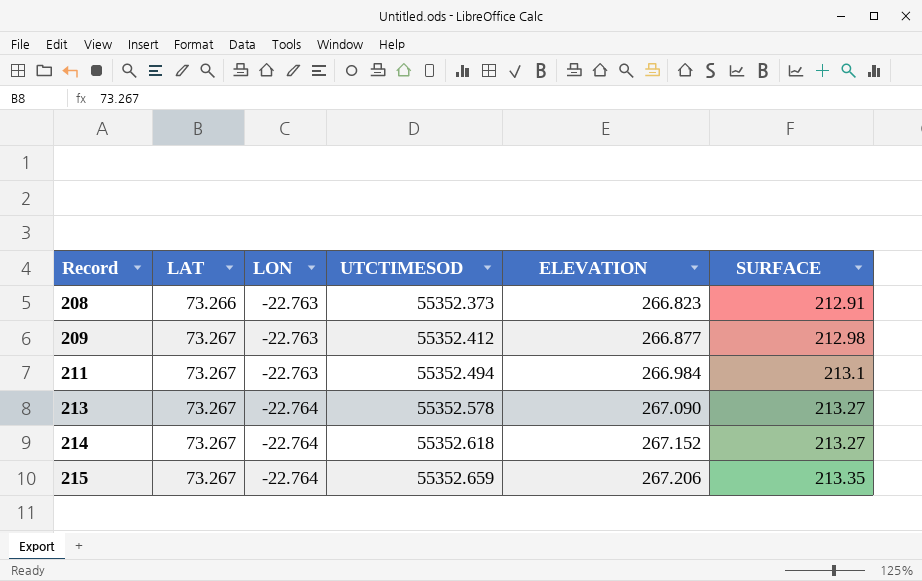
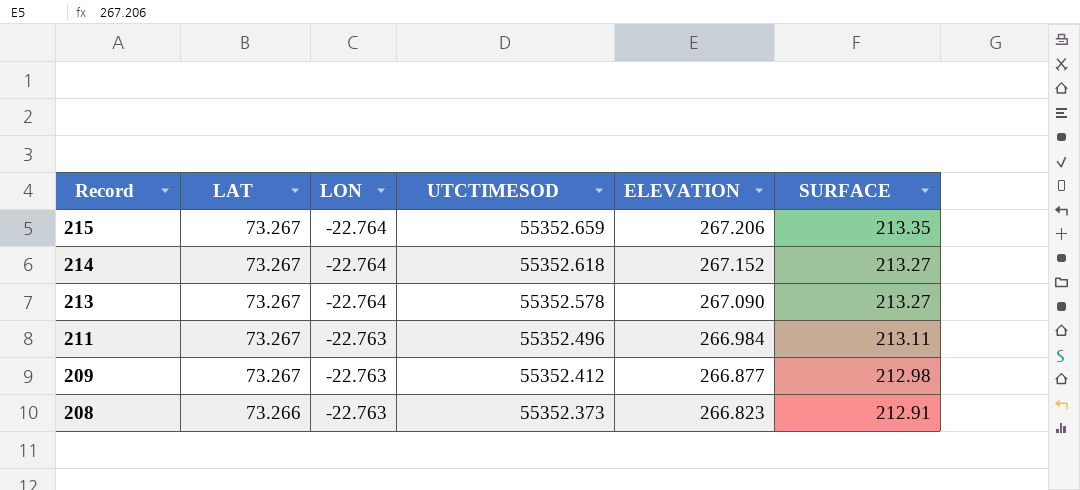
row order: Record ascending -> Record descending
211 | UTCTIMESOD: 55352.494 -> 55352.496
211 | SURFACE: 213.1 -> 213.11

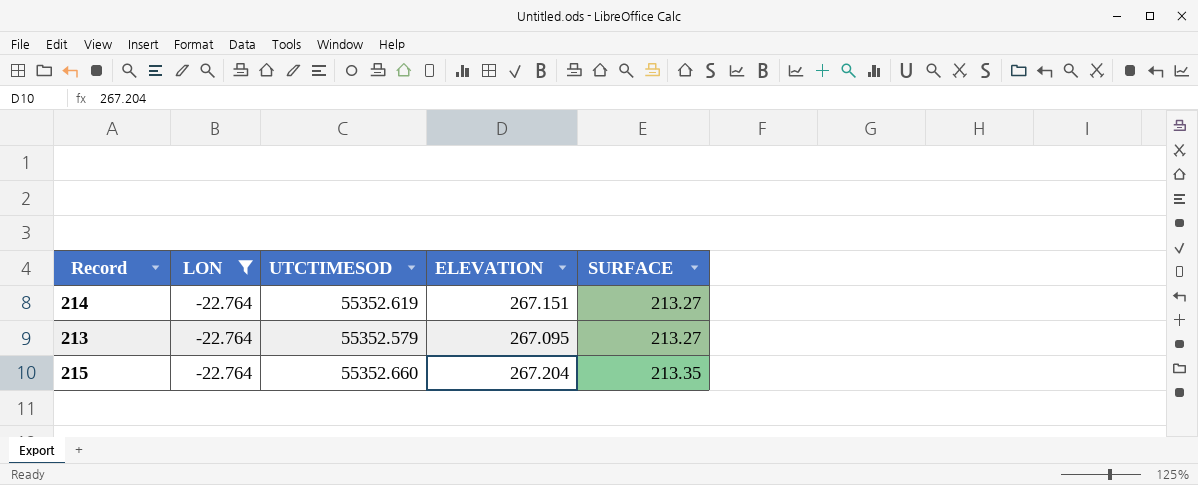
filter: none -> LON = -22.764
row order: Record descending -> SURFACE ascending
column LAT | position: 2 -> none
214 | UTCTIMESOD: 55352.618 -> 55352.619
214 | ELEVATION: 267.152 -> 267.151
213 | UTCTIMESOD: 55352.578 -> 55352.579
213 | ELEVATION: 267.090 -> 267.095
215 | UTCTIMESOD: 55352.659 -> 55352.660
215 | ELEVATION: 267.206 -> 267.204

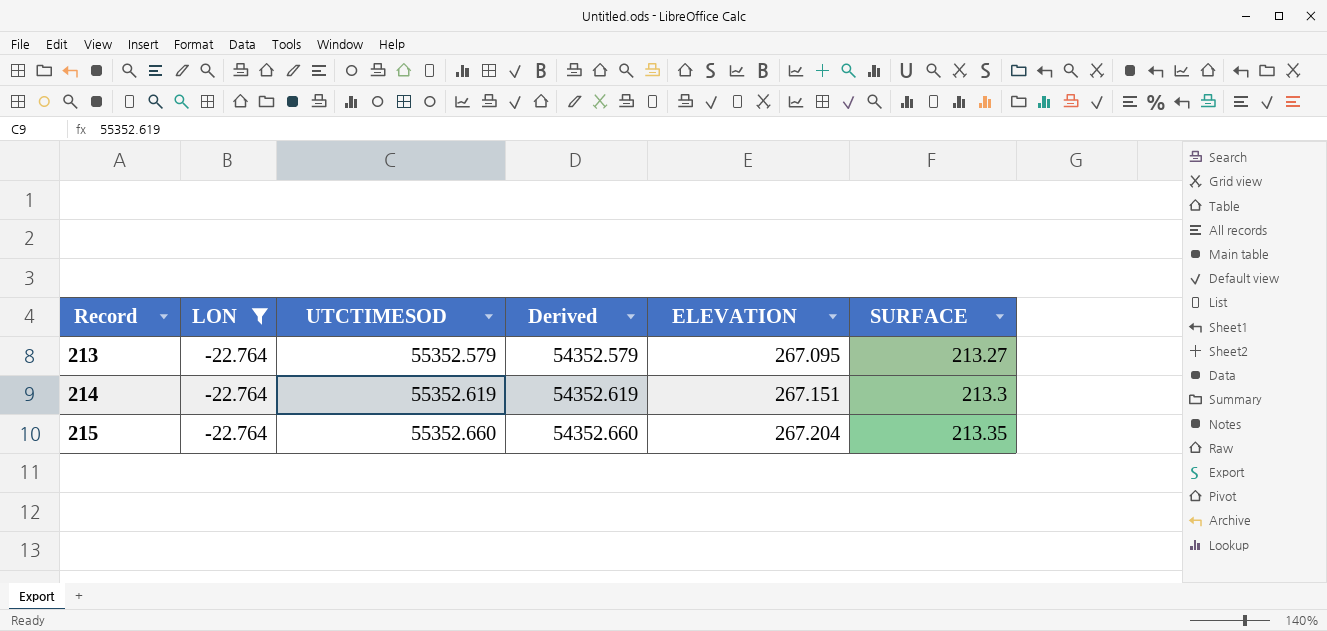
row order: SURFACE ascending -> Record ascending
column Derived | formula: none -> [UTCTIMESOD] - 1000
214 | SURFACE: 213.27 -> 213.3

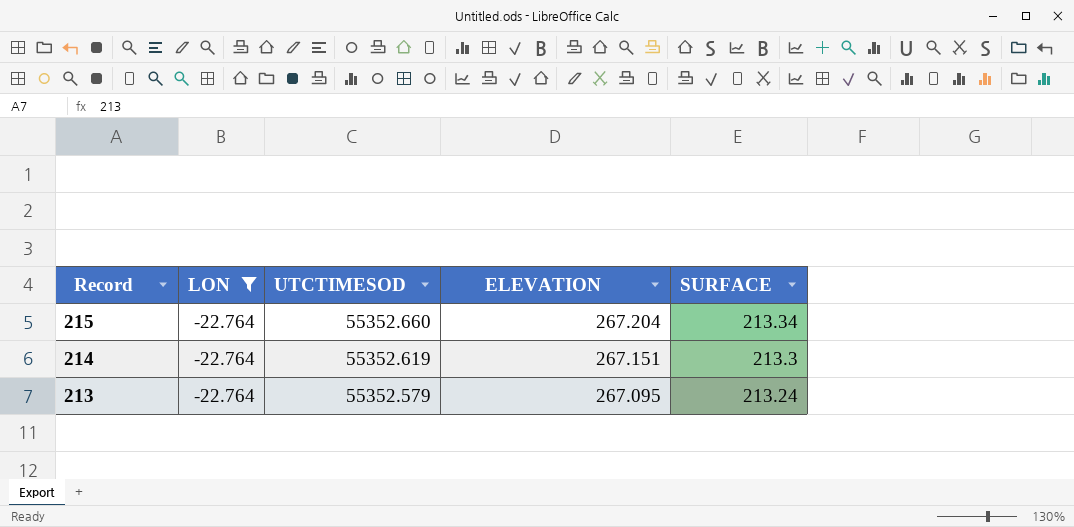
row order: Record ascending -> Record descending
column Derived | formula: [UTCTIMESOD] - 1000 -> none
215 | SURFACE: 213.35 -> 213.34
213 | SURFACE: 213.27 -> 213.24

